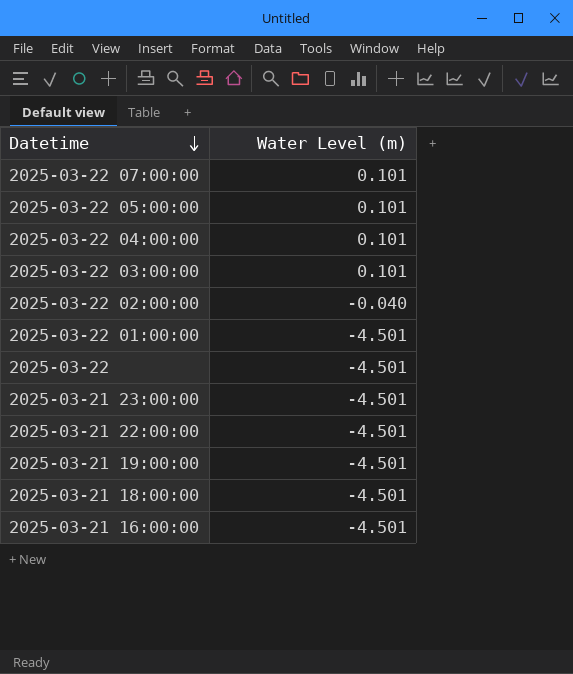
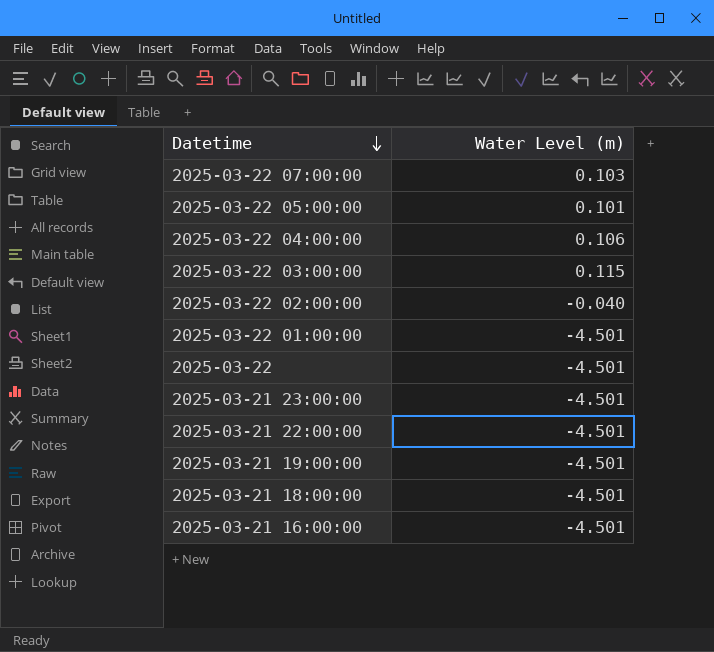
2025-03-22 07:00:00 | Water Level (m): 0.101 -> 0.103
2025-03-22 04:00:00 | Water Level (m): 0.101 -> 0.106
2025-03-22 03:00:00 | Water Level (m): 0.101 -> 0.115

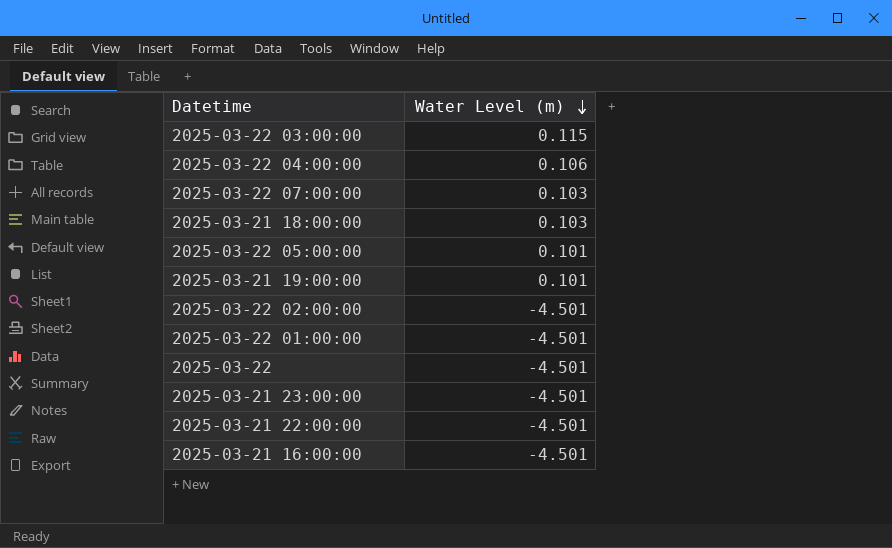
row order: Datetime descending -> Water Level (m) descending
2025-03-21 18:00:00 | Water Level (m): -4.501 -> 0.103
2025-03-21 19:00:00 | Water Level (m): -4.501 -> 0.101
2025-03-22 02:00:00 | Water Level (m): -0.040 -> -4.501

